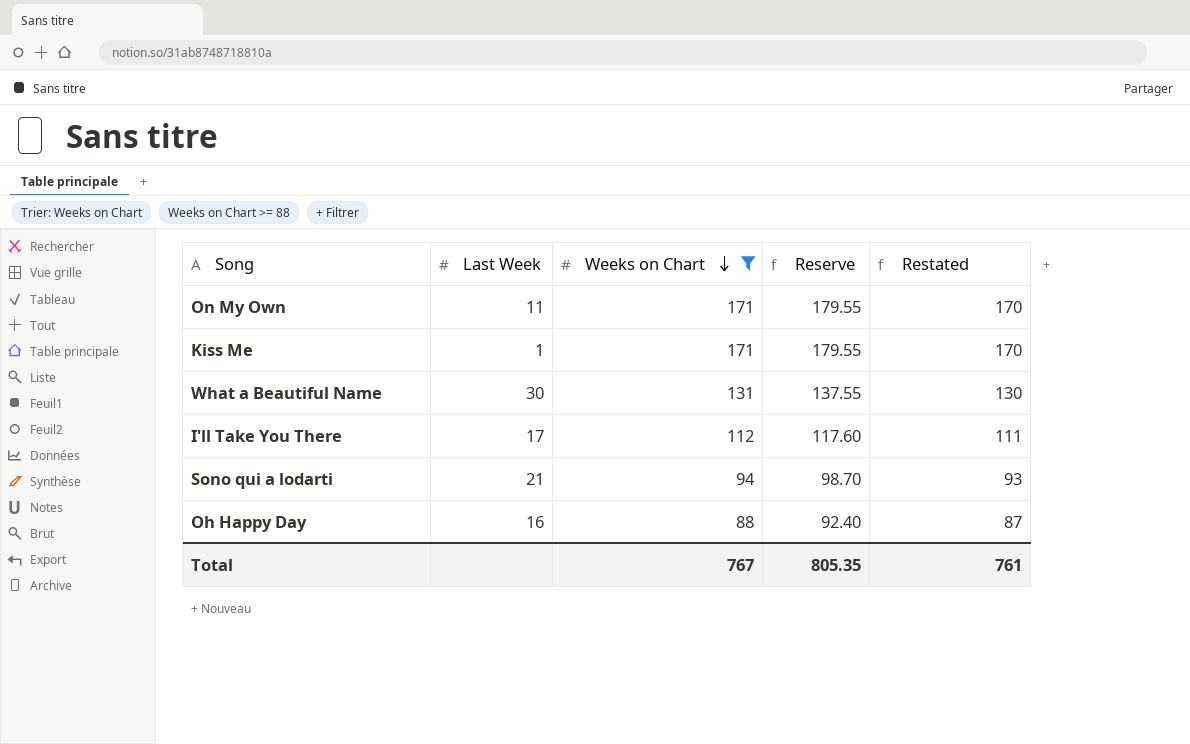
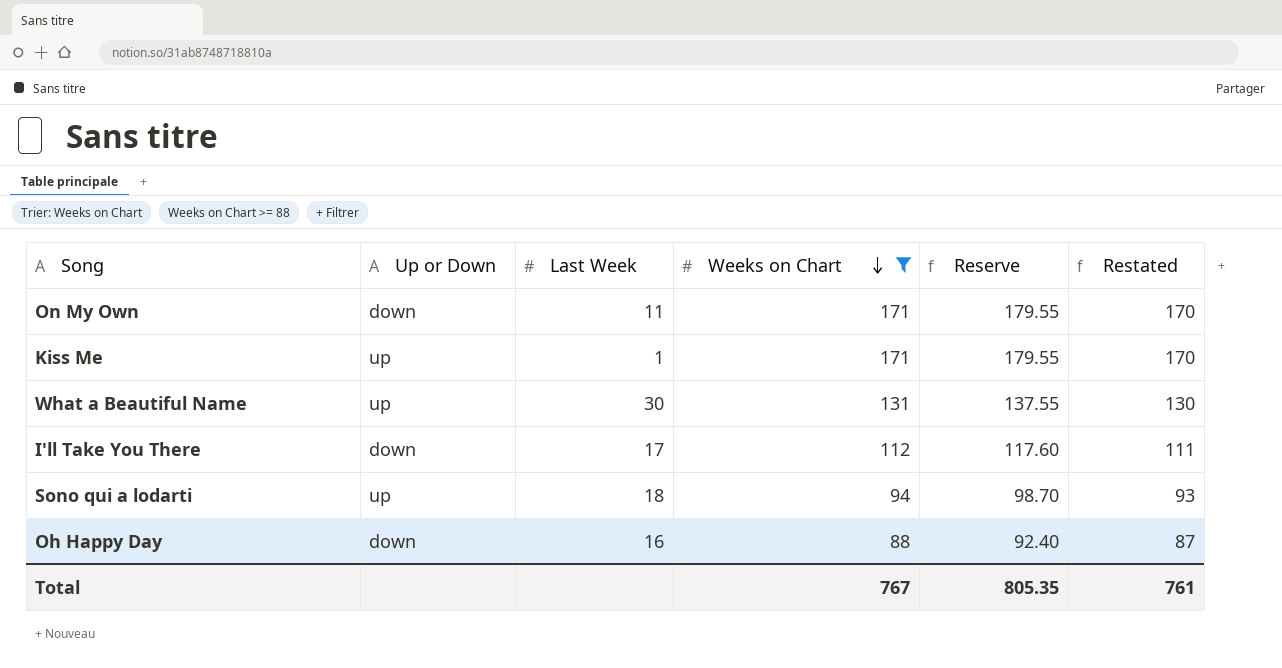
column Up or Down | position: none -> 2
Sono qui a lodarti | Last Week: 21 -> 18

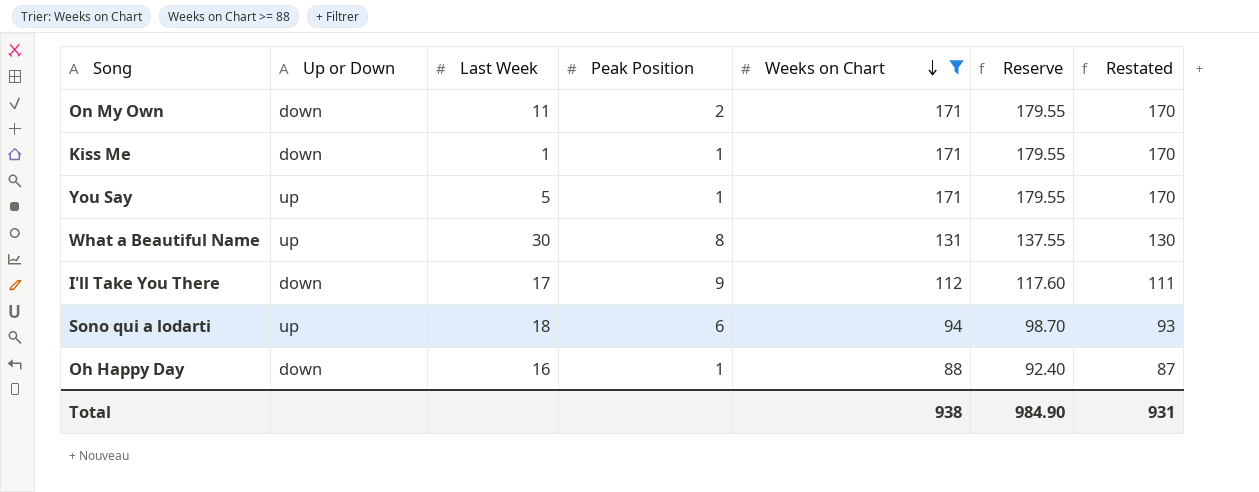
column Peak Position | position: none -> 4
Kiss Me | Up or Down: up -> down
row You Say: none -> up | 5 | 1 | 171 | 179.55 | 170
Total | Weeks on Chart: 767 -> 938
Total | Reserve: 805.35 -> 984.90
Total | Restated: 761 -> 931

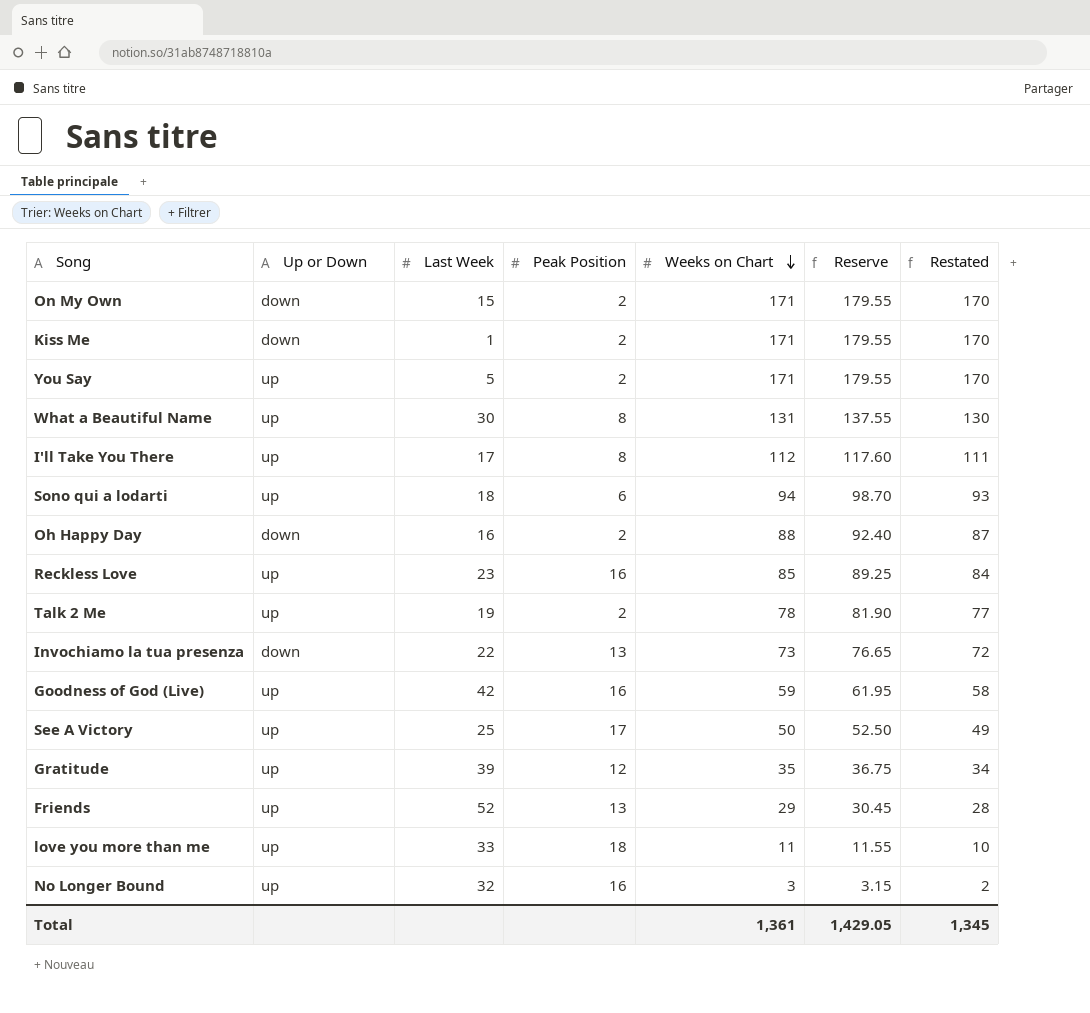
filter: Weeks on Chart >= 88 -> none
On My Own | Last Week: 11 -> 15
Kiss Me | Peak Position: 1 -> 2
You Say | Peak Position: 1 -> 2
I'll Take You There | Up or Down: down -> up
I'll Take You There | Peak Position: 9 -> 8
Oh Happy Day | Peak Position: 1 -> 2
Total | Weeks on Chart: 938 -> 1,361
Total | Reserve: 984.90 -> 1,429.05
Total | Restated: 931 -> 1,345

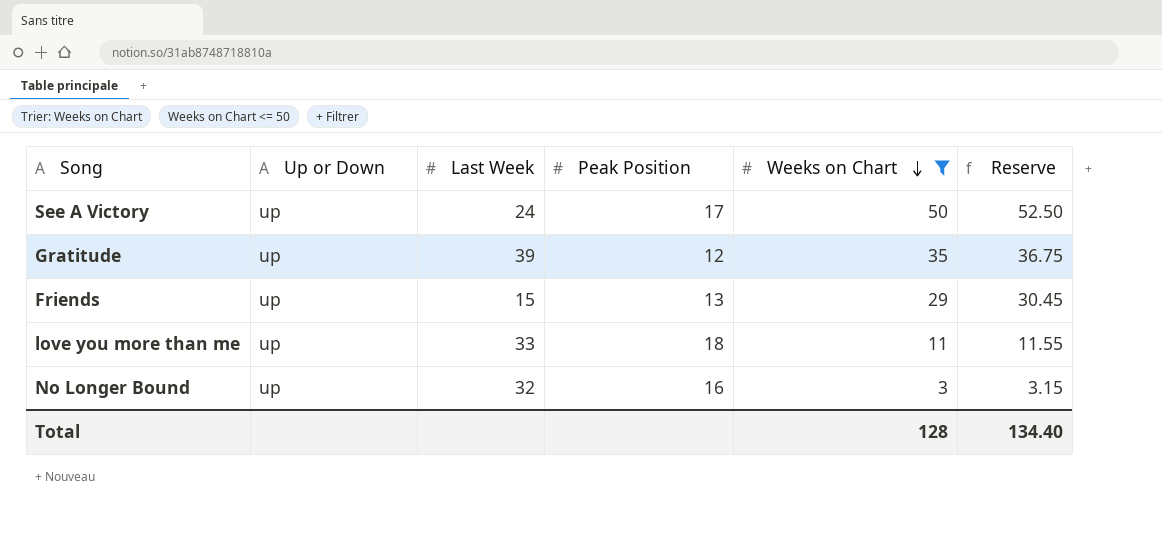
filter: none -> Weeks on Chart <= 50
column Restated | formula: [Weeks on Chart] - 1 -> none
See A Victory | Last Week: 25 -> 24
Friends | Last Week: 52 -> 15
Total | Weeks on Chart: 1,361 -> 128
Total | Reserve: 1,429.05 -> 134.40

